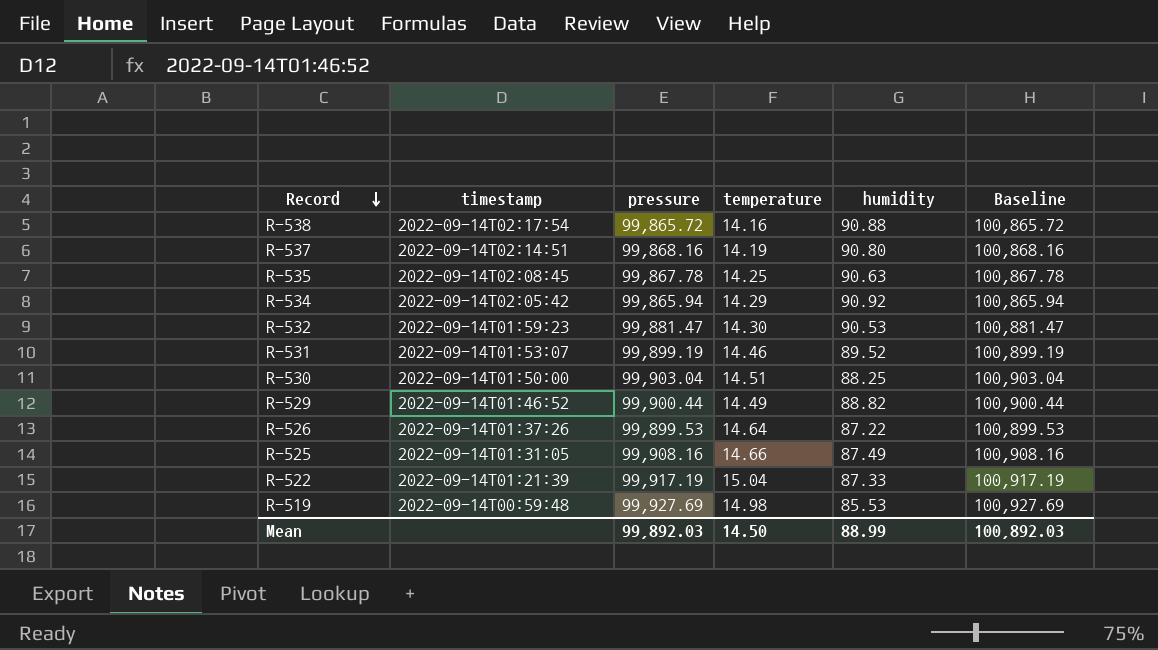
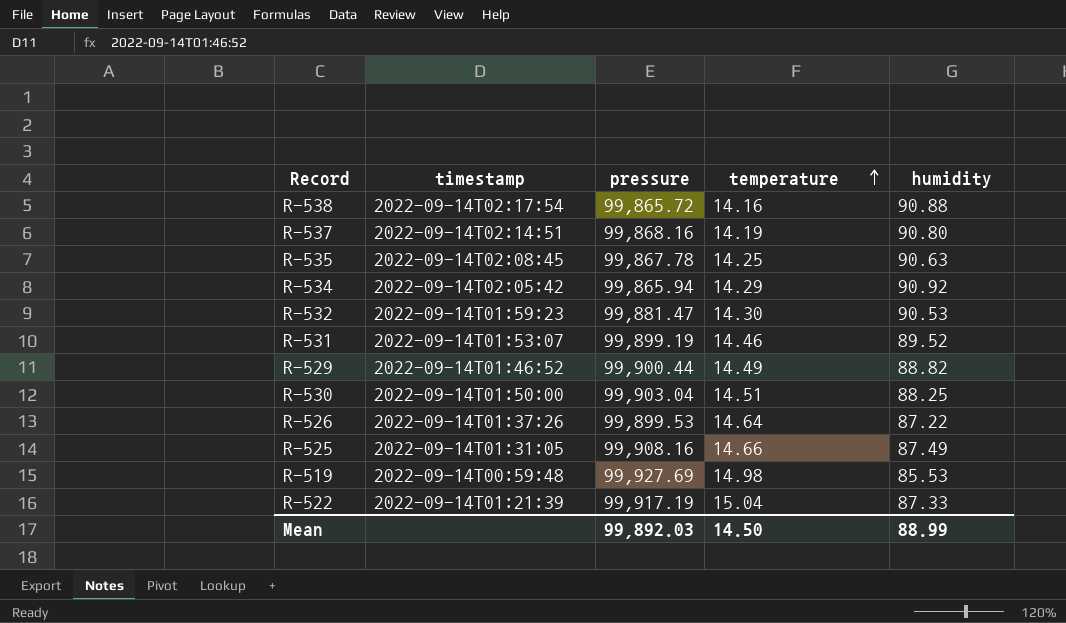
row order: Record descending -> temperature ascending
column Baseline | formula: [pressure] + 1000 -> none

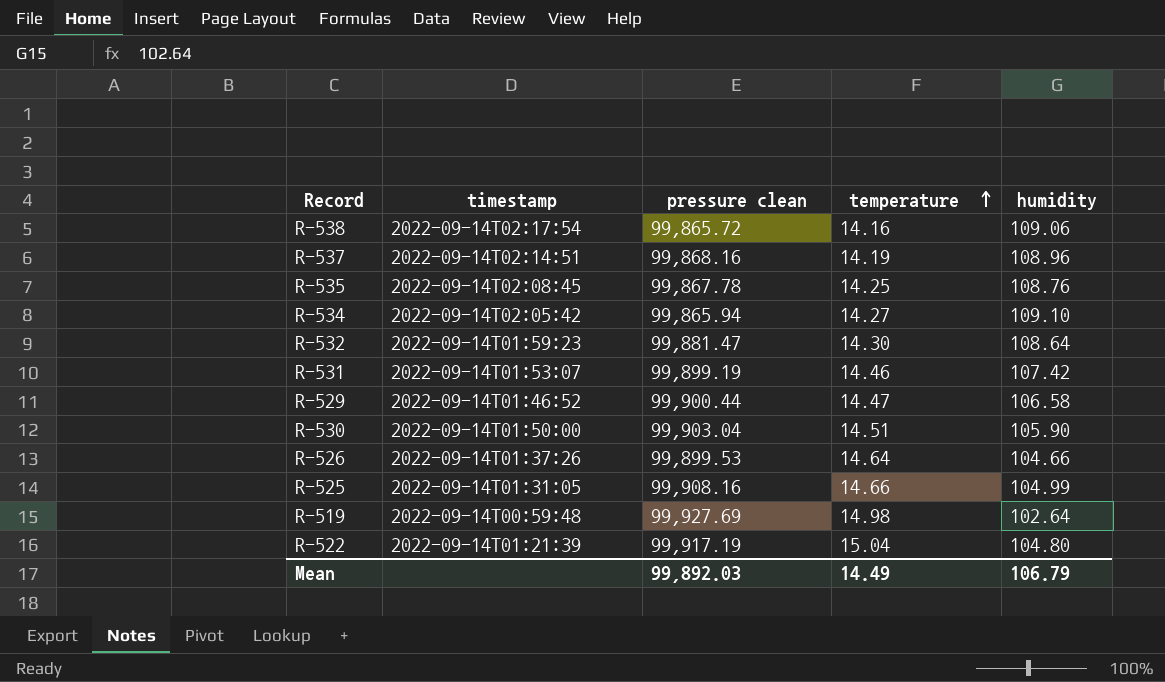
column name: pressure -> pressure clean
R-538 | humidity: 90.88 -> 109.06
R-537 | humidity: 90.80 -> 108.96
R-535 | humidity: 90.63 -> 108.76
R-534 | temperature: 14.29 -> 14.27
R-534 | humidity: 90.92 -> 109.10
R-532 | humidity: 90.53 -> 108.64
R-531 | humidity: 89.52 -> 107.42
R-529 | temperature: 14.49 -> 14.47
R-529 | humidity: 88.82 -> 106.58
R-530 | humidity: 88.25 -> 105.90
R-526 | humidity: 87.22 -> 104.66
R-525 | humidity: 87.49 -> 104.99
R-519 | humidity: 85.53 -> 102.64
R-522 | humidity: 87.33 -> 104.80
Mean | temperature: 14.50 -> 14.49
Mean | humidity: 88.99 -> 106.79

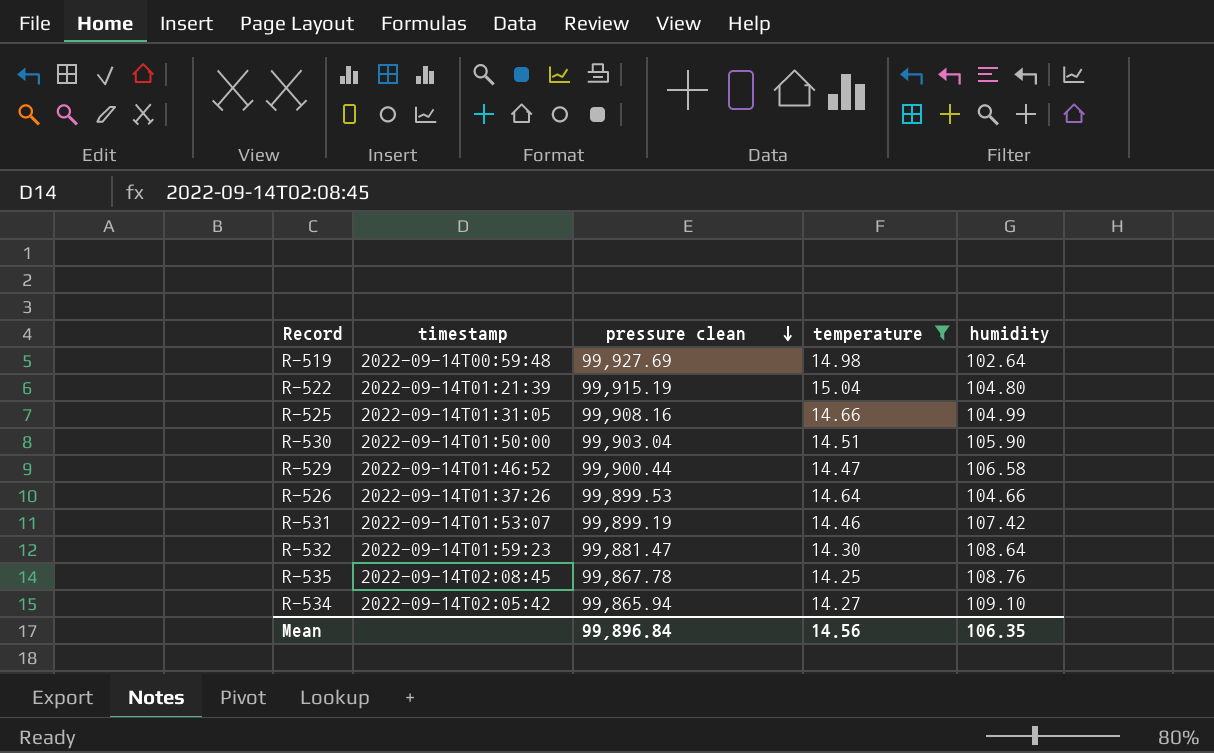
filter: none -> temperature >= 14.25
row order: temperature ascending -> pressure clean descending
R-522 | pressure clean: 99,917.19 -> 99,915.19
Mean | pressure clean: 99,892.03 -> 99,896.84
Mean | temperature: 14.49 -> 14.56
Mean | humidity: 106.79 -> 106.35

